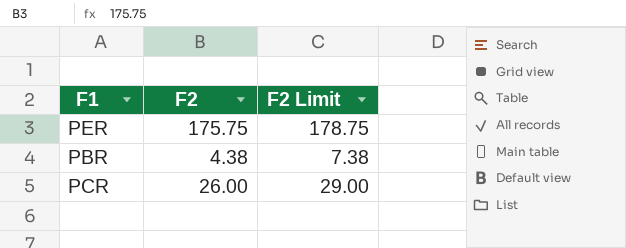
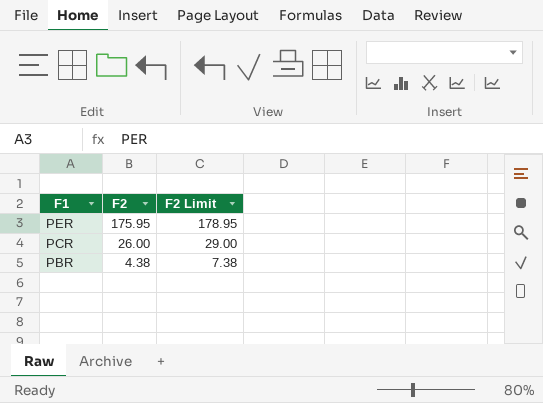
row order: none -> F1 descending
PER | F2: 175.75 -> 175.95
PER | F2 Limit: 178.75 -> 178.95

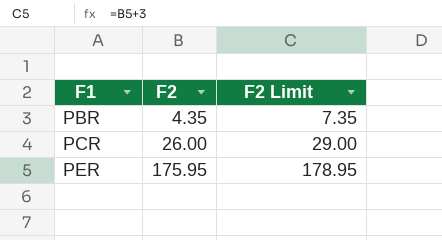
row order: F1 descending -> F1 ascending
PBR | F2: 4.38 -> 4.35
PBR | F2 Limit: 7.38 -> 7.35

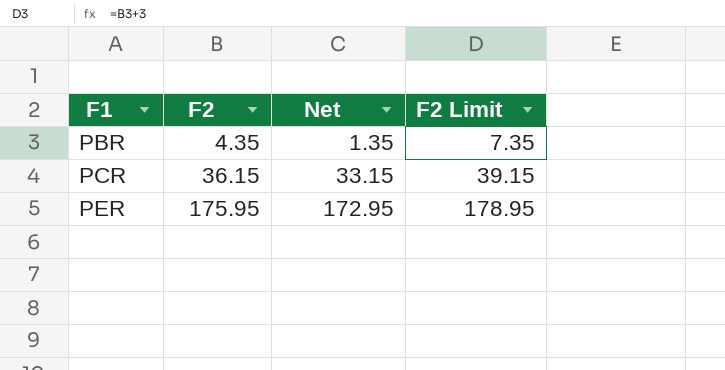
column Net | formula: none -> [F2] - 3
PCR | F2: 26.00 -> 36.15
PCR | F2 Limit: 29.00 -> 39.15

